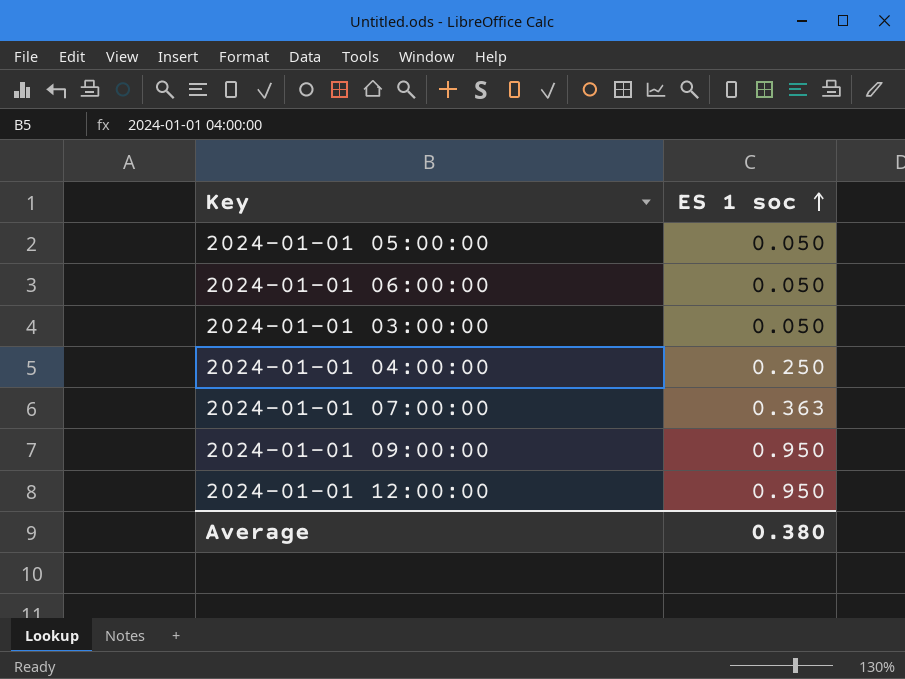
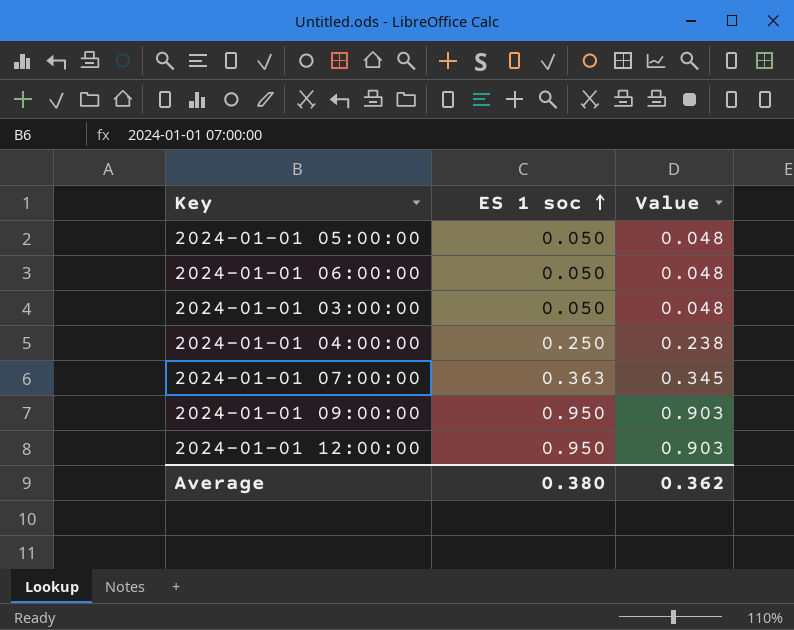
column Value | formula: none -> [ES 1 soc] * 0.95

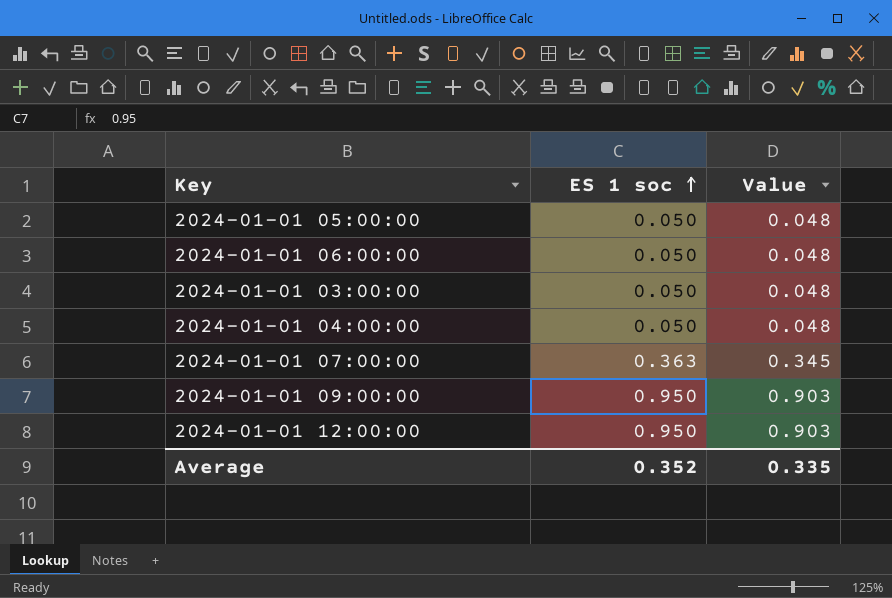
2024-01-01 04:00:00 | ES 1 soc: 0.250 -> 0.050
2024-01-01 04:00:00 | Value: 0.238 -> 0.048
Average | ES 1 soc: 0.380 -> 0.352
Average | Value: 0.362 -> 0.335

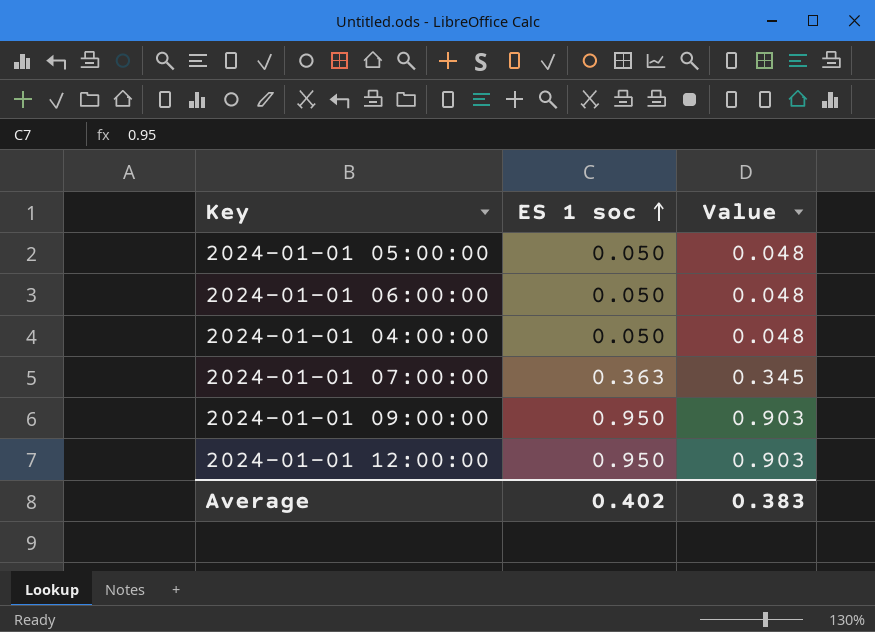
row 2024-01-01 03:00:00: 0.050 | 0.048 -> none
Average | ES 1 soc: 0.352 -> 0.402
Average | Value: 0.335 -> 0.383

